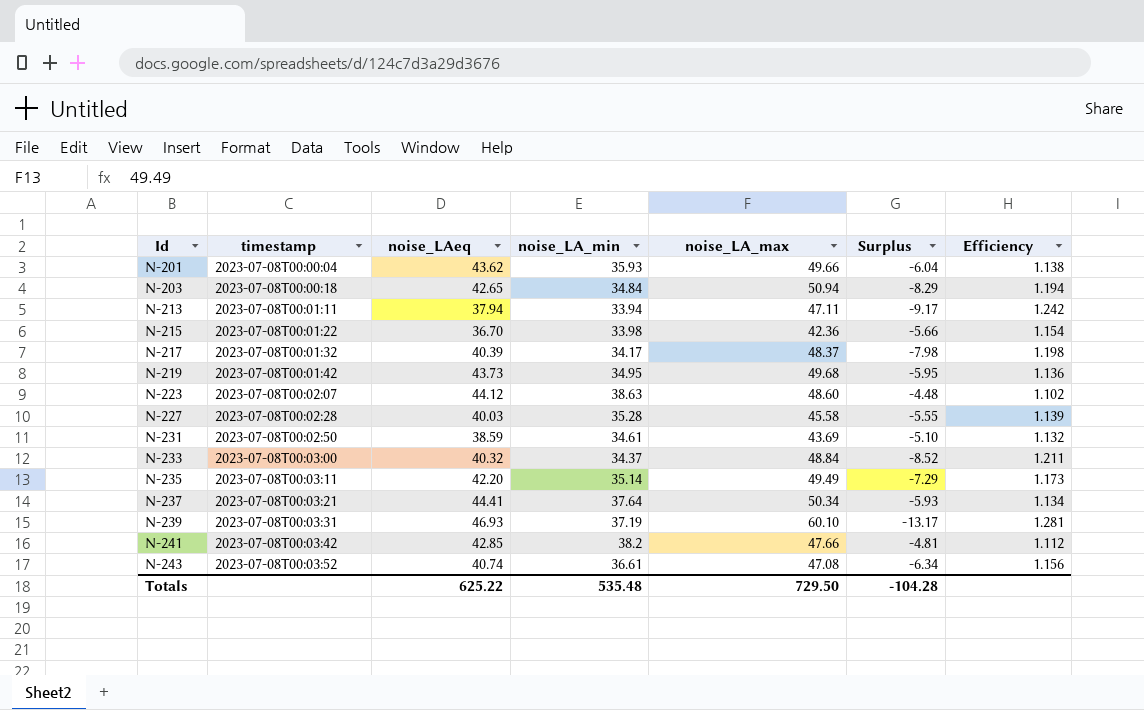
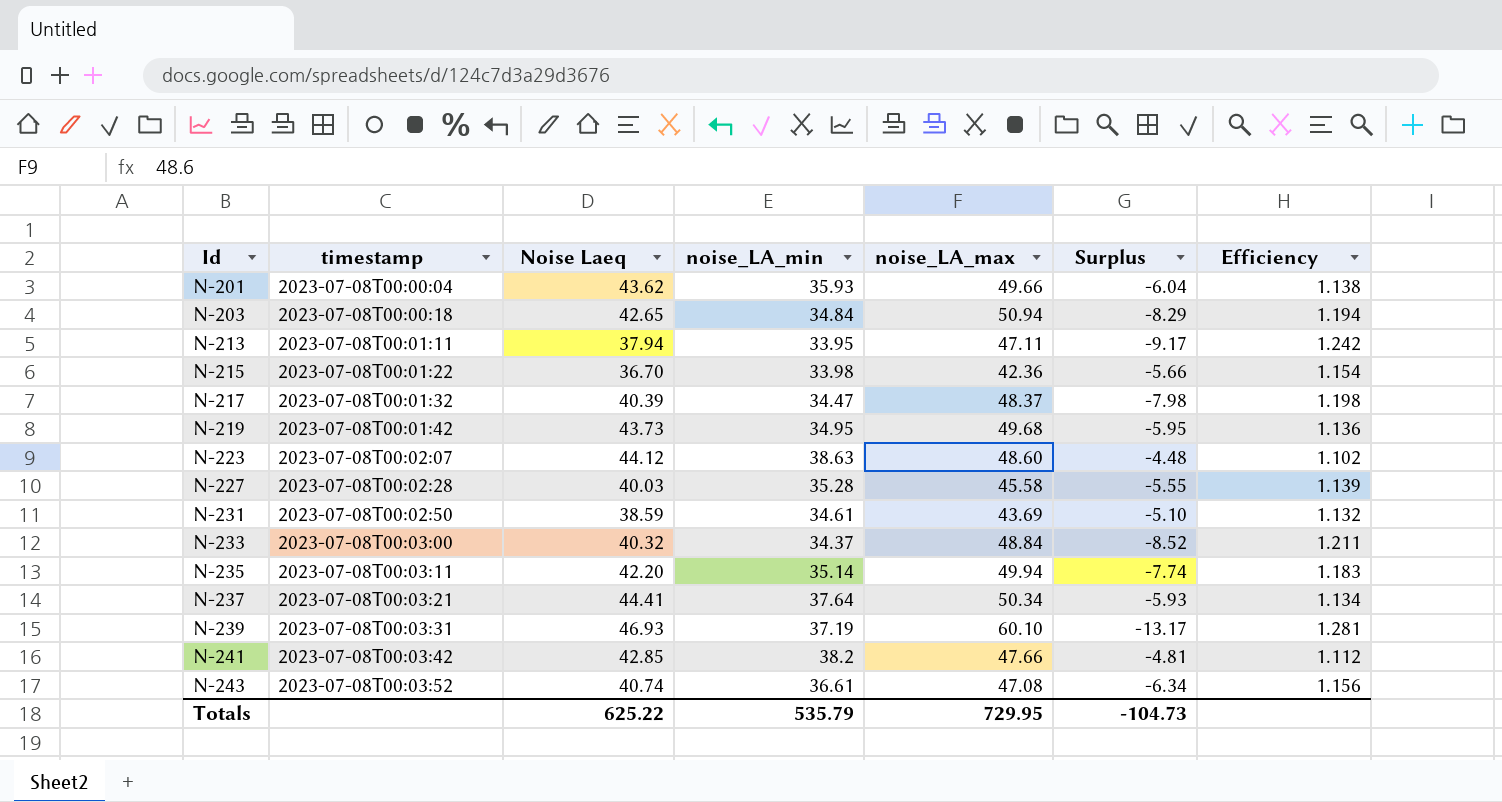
column name: noise_LAeq -> Noise Laeq
N-213 | noise_LA_min: 33.94 -> 33.95
N-217 | noise_LA_min: 34.17 -> 34.47
N-235 | noise_LA_max: 49.49 -> 49.94
N-235 | Surplus: -7.29 -> -7.74
N-235 | Efficiency: 1.173 -> 1.183
Totals | noise_LA_min: 535.48 -> 535.79
Totals | noise_LA_max: 729.50 -> 729.95
Totals | Surplus: -104.28 -> -104.73

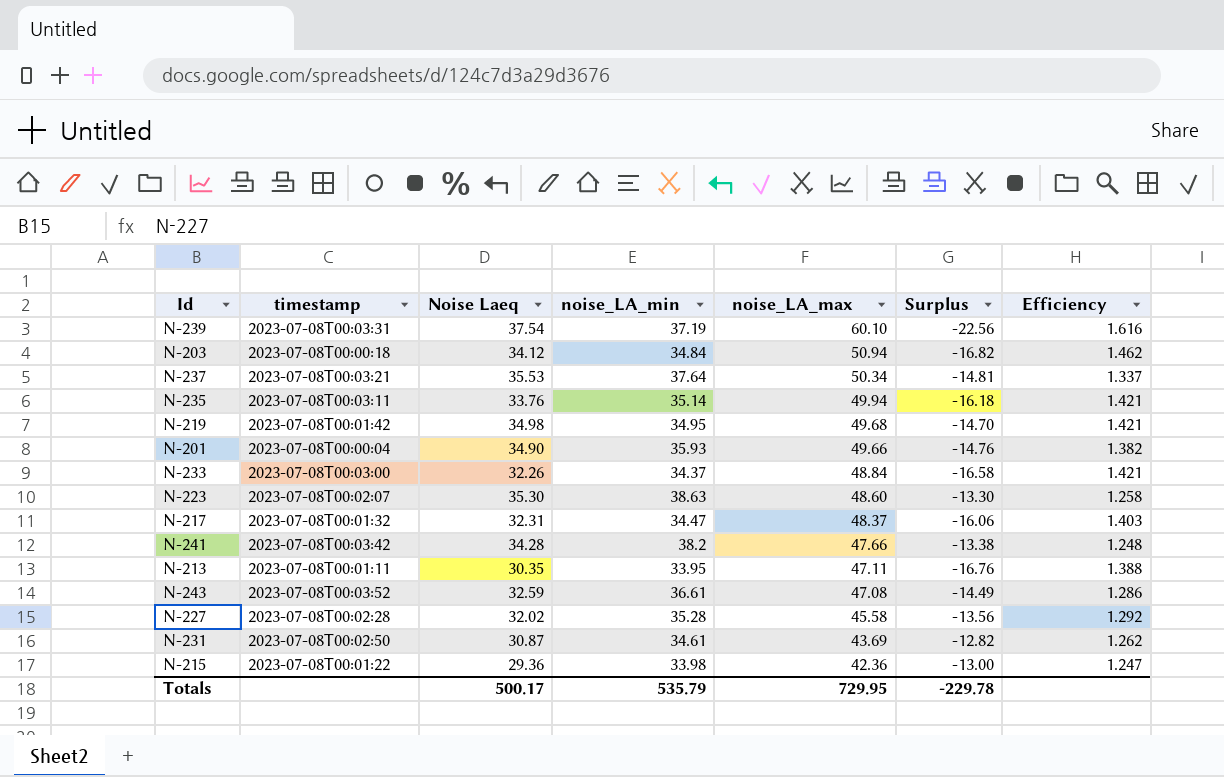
row order: Id ascending -> noise_LA_max descending
column Efficiency | formula: [noise_LA_max] / [Noise Laeq] -> [noise_LA_max] / [noise_LA_min]
N-239 | Noise Laeq: 46.93 -> 37.54
N-239 | Surplus: -13.17 -> -22.56
N-203 | Noise Laeq: 42.65 -> 34.12
N-203 | Surplus: -8.29 -> -16.82
N-237 | Noise Laeq: 44.41 -> 35.53
N-237 | Surplus: -5.93 -> -14.81
N-235 | Noise Laeq: 42.20 -> 33.76
N-235 | Surplus: -7.74 -> -16.18
N-219 | Noise Laeq: 43.73 -> 34.98
N-219 | Surplus: -5.95 -> -14.70
N-201 | Noise Laeq: 43.62 -> 34.90
N-201 | Surplus: -6.04 -> -14.76
N-233 | Noise Laeq: 40.32 -> 32.26
N-233 | Surplus: -8.52 -> -16.58
N-223 | Noise Laeq: 44.12 -> 35.30
N-223 | Surplus: -4.48 -> -13.30
N-217 | Noise Laeq: 40.39 -> 32.31
N-217 | Surplus: -7.98 -> -16.06
N-241 | Noise Laeq: 42.85 -> 34.28
N-241 | Surplus: -4.81 -> -13.38
N-213 | Noise Laeq: 37.94 -> 30.35
N-213 | Surplus: -9.17 -> -16.76
N-243 | Noise Laeq: 40.74 -> 32.59
N-243 | Surplus: -6.34 -> -14.49
N-227 | Noise Laeq: 40.03 -> 32.02
N-227 | Surplus: -5.55 -> -13.56
N-231 | Noise Laeq: 38.59 -> 30.87
N-231 | Surplus: -5.10 -> -12.82
N-215 | Noise Laeq: 36.70 -> 29.36
N-215 | Surplus: -5.66 -> -13.00
Totals | Noise Laeq: 625.22 -> 500.17
Totals | Surplus: -104.73 -> -229.78

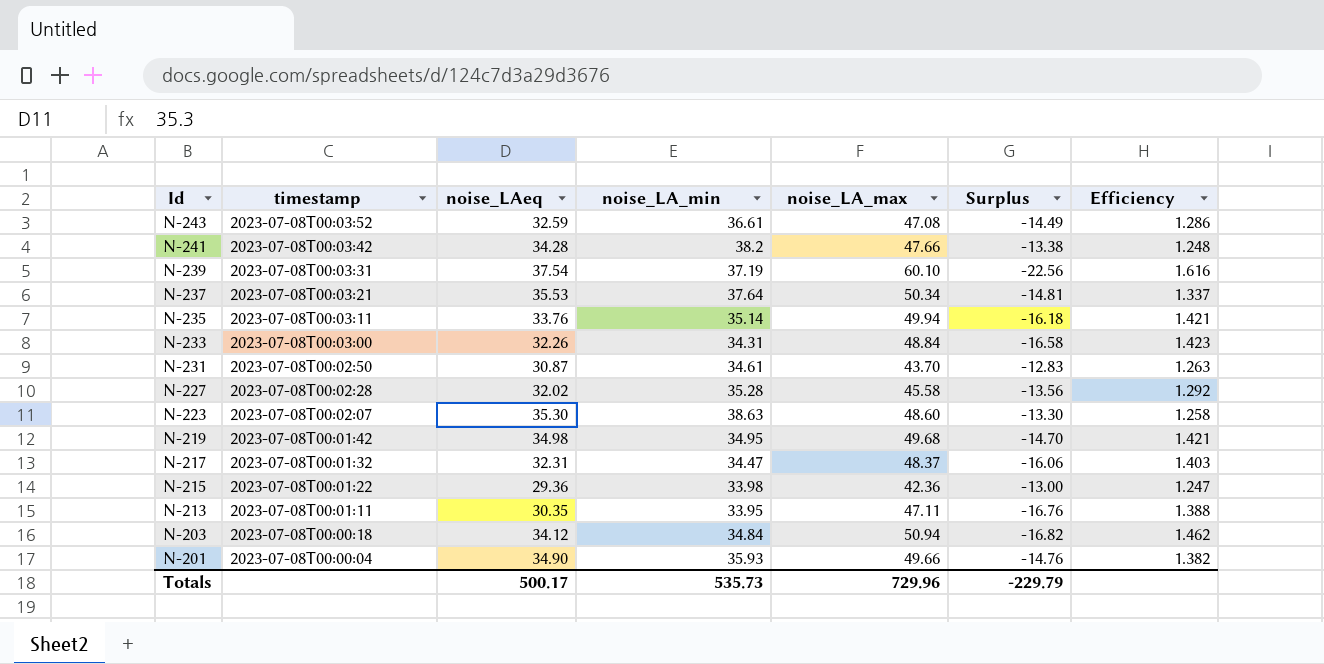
row order: noise_LA_max descending -> Id descending
column name: Noise Laeq -> noise_LAeq
N-233 | noise_LA_min: 34.37 -> 34.31
N-233 | Efficiency: 1.421 -> 1.423
N-231 | noise_LA_max: 43.69 -> 43.70
N-231 | Surplus: -12.82 -> -12.83
N-231 | Efficiency: 1.262 -> 1.263
Totals | noise_LA_min: 535.79 -> 535.73
Totals | noise_LA_max: 729.95 -> 729.96
Totals | Surplus: -229.78 -> -229.79

